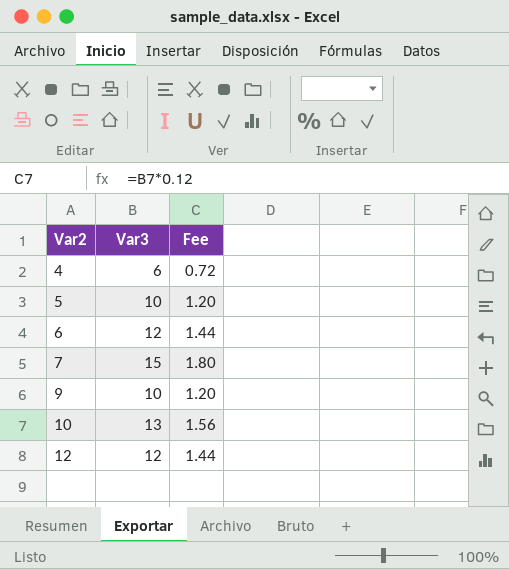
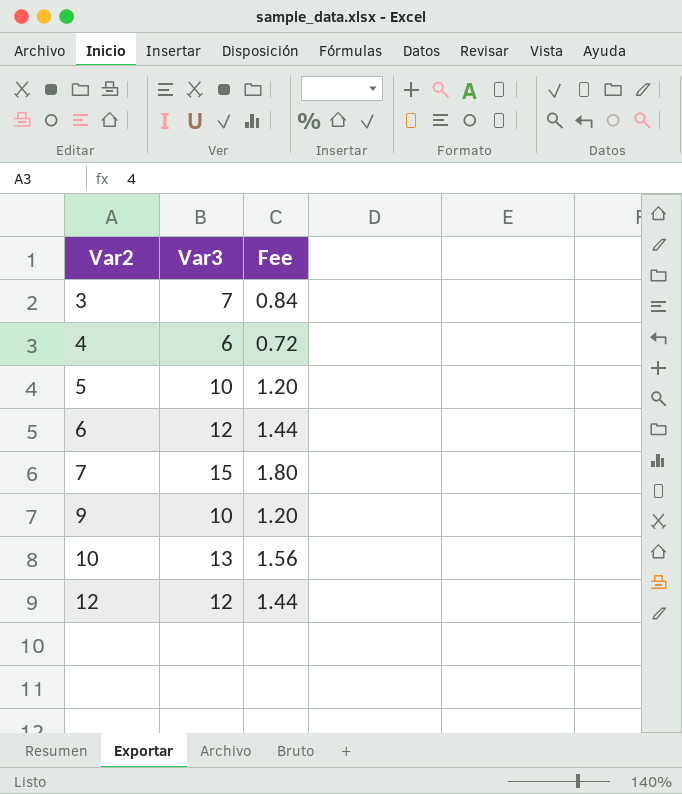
row 3: none -> 7 | 0.84

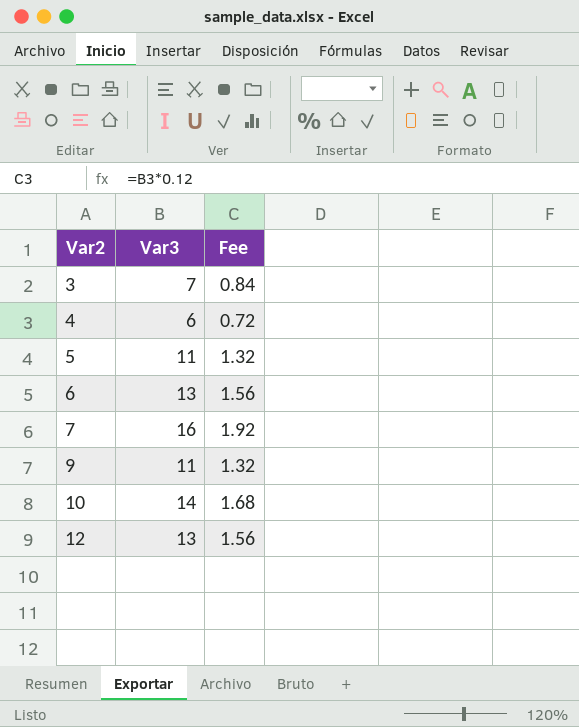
5 | Var3: 10 -> 11
5 | Fee: 1.20 -> 1.32
6 | Var3: 12 -> 13
6 | Fee: 1.44 -> 1.56
7 | Var3: 15 -> 16
7 | Fee: 1.80 -> 1.92
9 | Var3: 10 -> 11
9 | Fee: 1.20 -> 1.32
10 | Var3: 13 -> 14
10 | Fee: 1.56 -> 1.68
12 | Var3: 12 -> 13
12 | Fee: 1.44 -> 1.56

